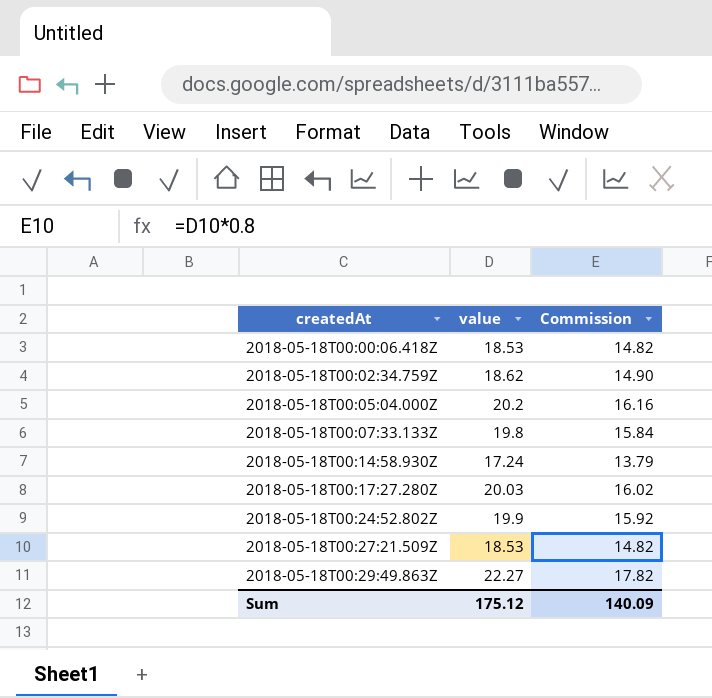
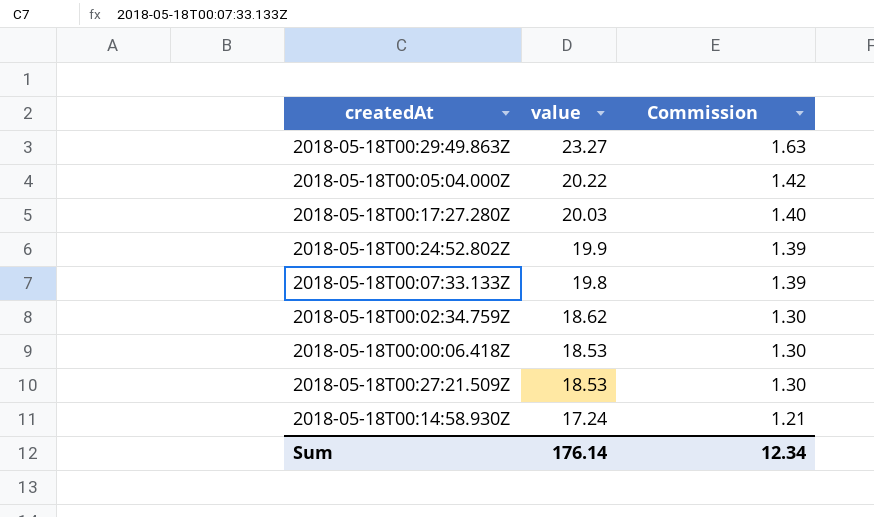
row order: createdAt ascending -> value descending
column Commission | formula: [value] * 0.8 -> [value] * 0.07
2018-05-18T00:29:49.863Z | value: 22.27 -> 23.27
2018-05-18T00:05:04.000Z | value: 20.2 -> 20.22
Sum | value: 175.12 -> 176.14
Sum | Commission: 140.09 -> 12.34

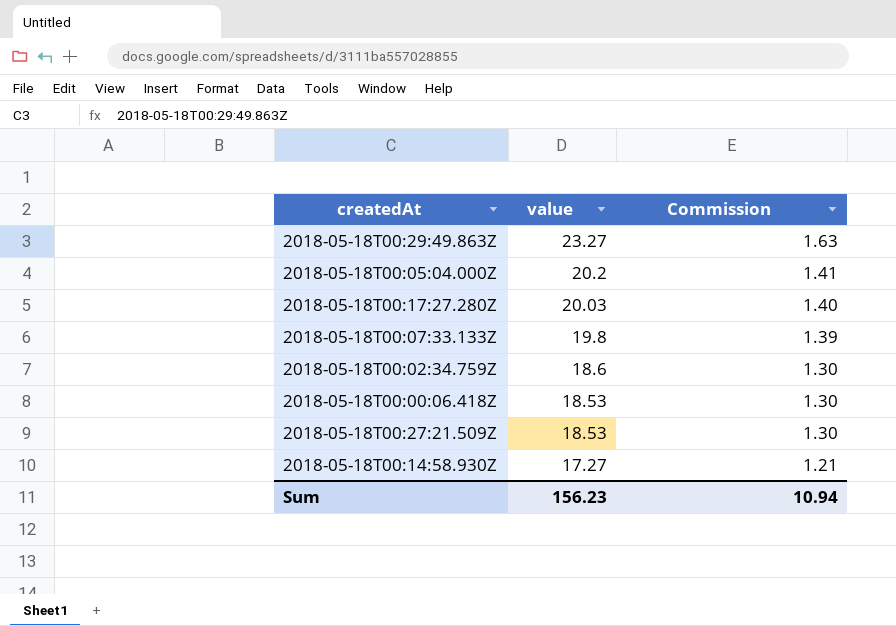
row 2018-05-18T00:24:52.802Z: 19.9 | 1.39 -> none
2018-05-18T00:05:04.000Z | value: 20.22 -> 20.2
2018-05-18T00:05:04.000Z | Commission: 1.42 -> 1.41
2018-05-18T00:02:34.759Z | value: 18.62 -> 18.6
2018-05-18T00:14:58.930Z | value: 17.24 -> 17.27
Sum | value: 176.14 -> 156.23
Sum | Commission: 12.34 -> 10.94

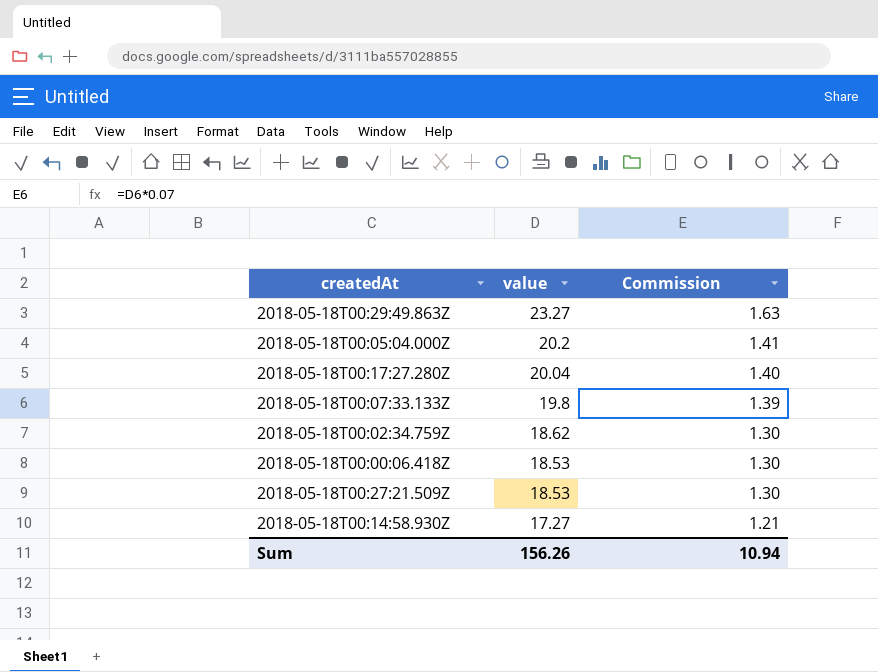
2018-05-18T00:17:27.280Z | value: 20.03 -> 20.04
2018-05-18T00:02:34.759Z | value: 18.6 -> 18.62
Sum | value: 156.23 -> 156.26

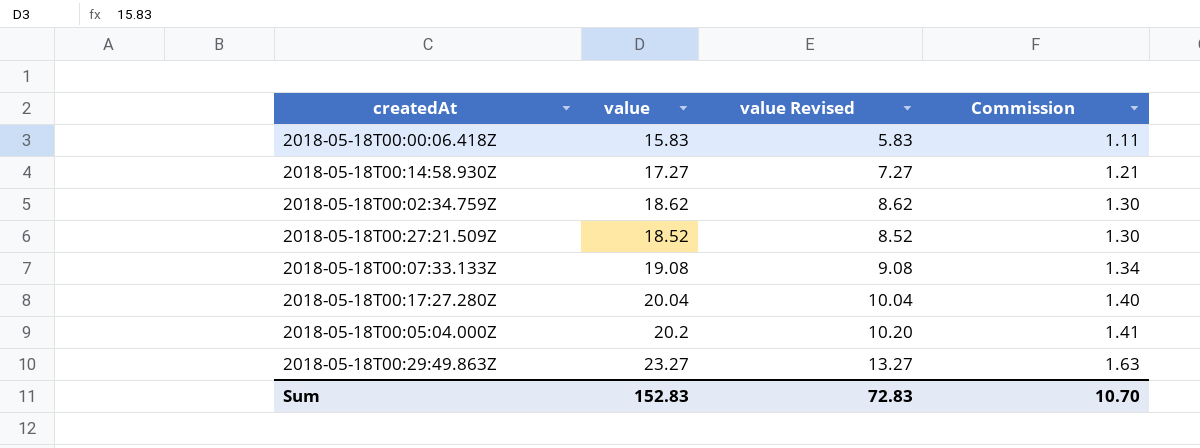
row order: value descending -> Commission ascending
column value Revised | formula: none -> [value] - 10
2018-05-18T00:00:06.418Z | value: 18.53 -> 15.83
2018-05-18T00:00:06.418Z | Commission: 1.30 -> 1.11
2018-05-18T00:27:21.509Z | value: 18.53 -> 18.52
2018-05-18T00:07:33.133Z | value: 19.8 -> 19.08
2018-05-18T00:07:33.133Z | Commission: 1.39 -> 1.34
Sum | value: 156.26 -> 152.83
Sum | Commission: 10.94 -> 10.70

